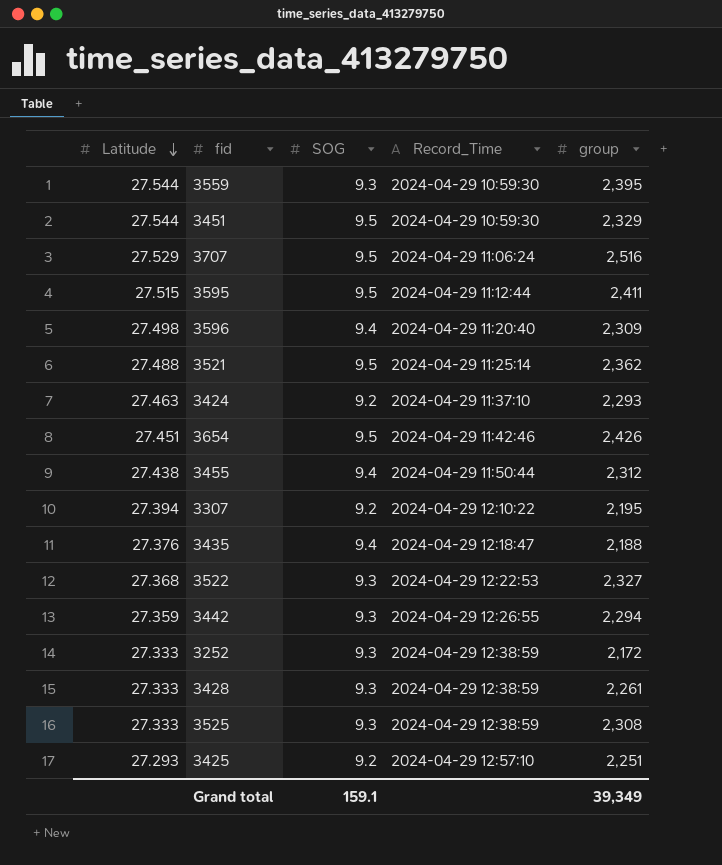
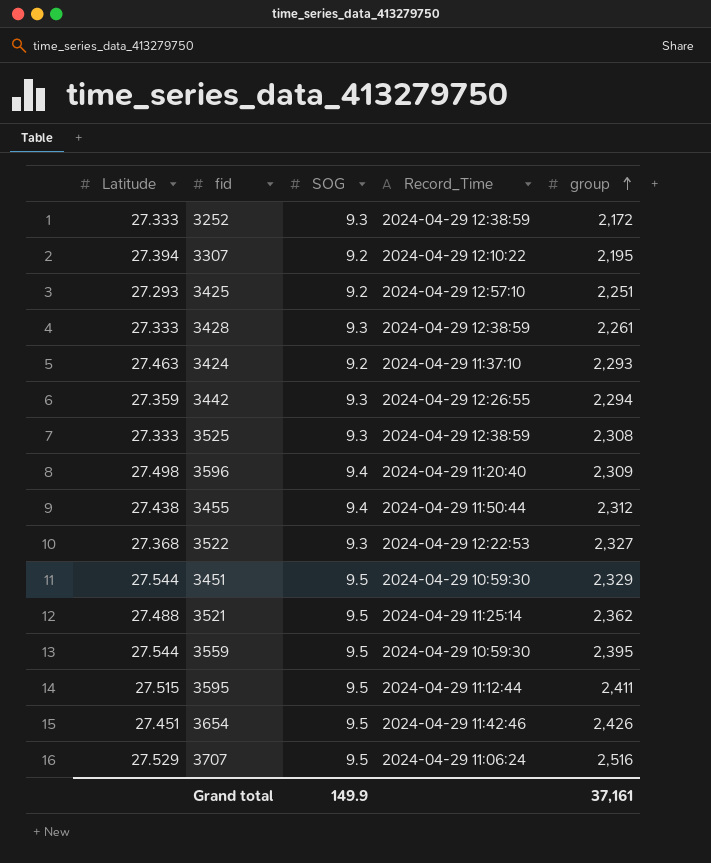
row order: Latitude descending -> group ascending
row 3435: 27.376 | 9.4 | 2024-04-29 12:18:47 | 2,188 -> none
3559 | SOG: 9.3 -> 9.5
Grand total | SOG: 159.1 -> 149.9
Grand total | group: 39,349 -> 37,161

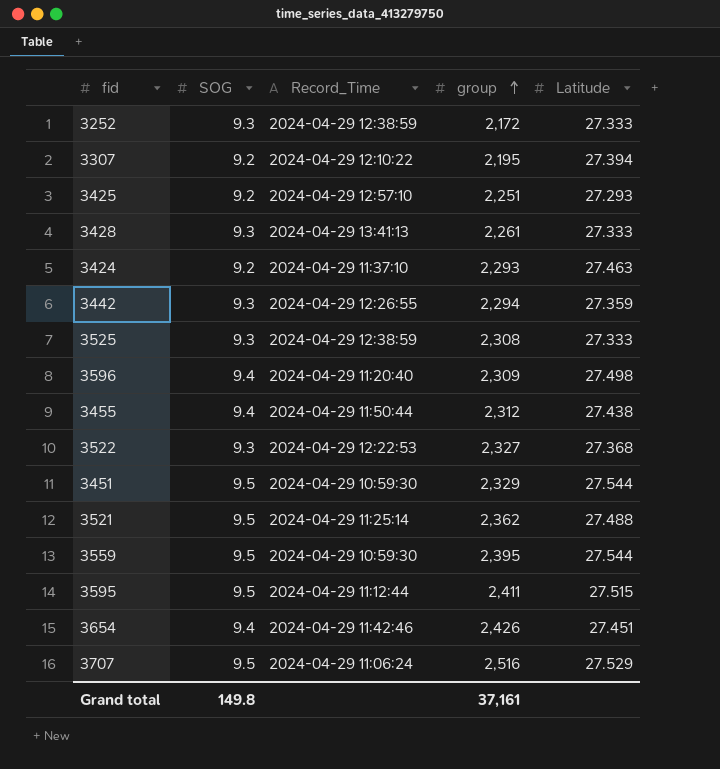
column Latitude | position: 1 -> 5
3428 | Record_Time: 2024-04-29 12:38:59 -> 2024-04-29 13:41:13
3654 | SOG: 9.5 -> 9.4
Grand total | SOG: 149.9 -> 149.8

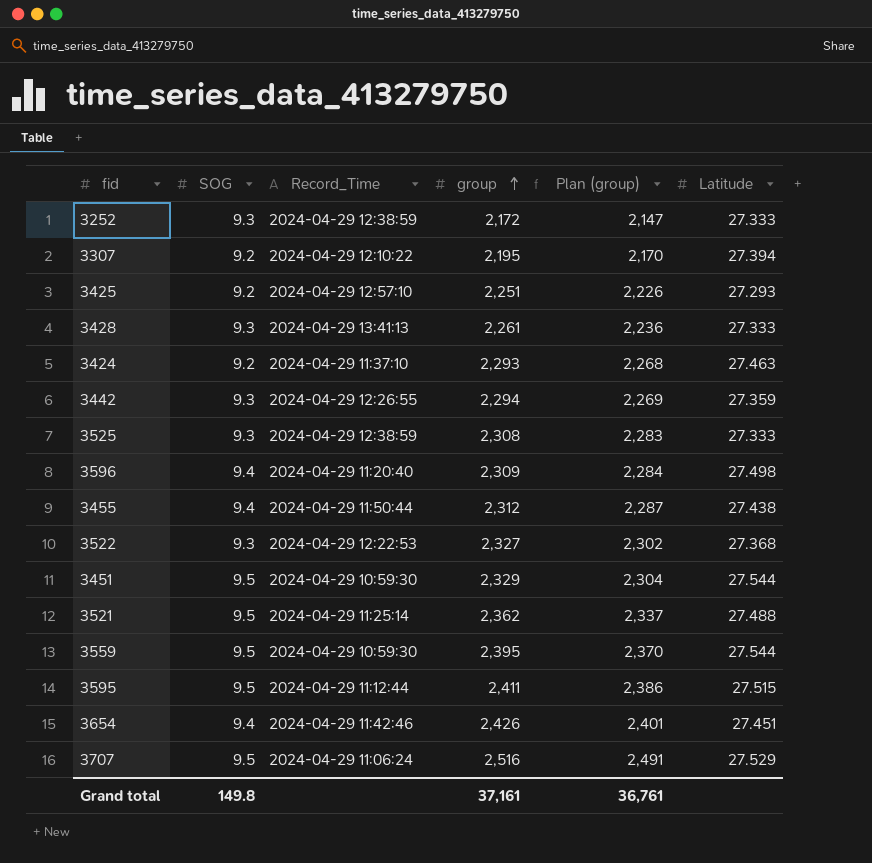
column Plan (group) | formula: none -> [group] - 25

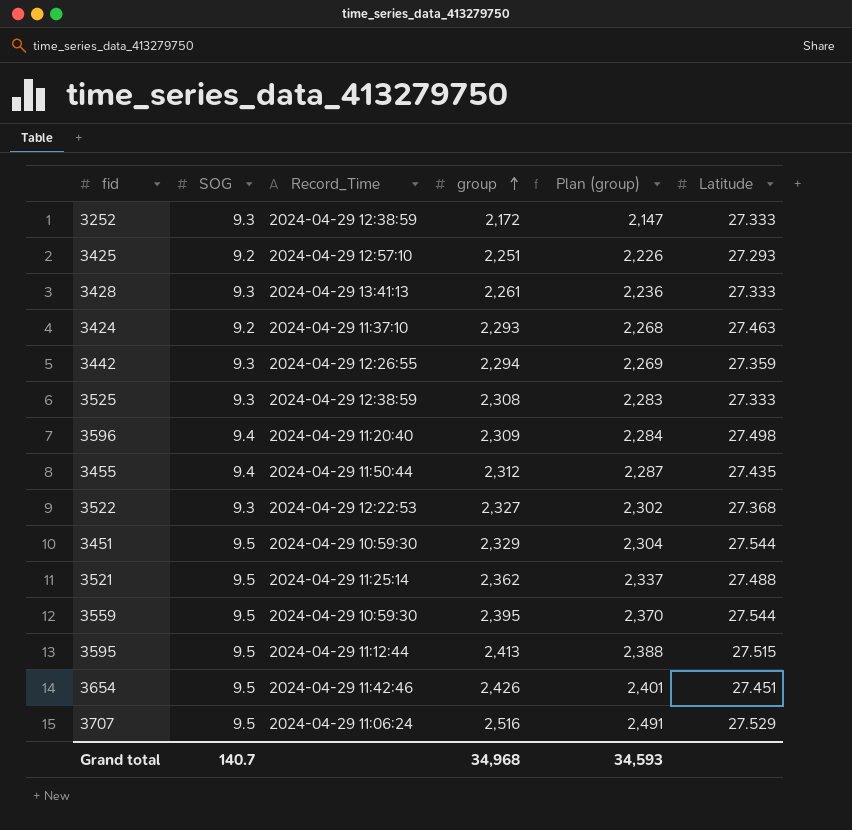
row 3307: 9.2 | 2024-04-29 12:10:22 | 2,195 | 2,170 | 27.394 -> none
3455 | Latitude: 27.438 -> 27.435
3595 | group: 2,411 -> 2,413
3595 | Plan (group): 2,386 -> 2,388
3654 | SOG: 9.4 -> 9.5
Grand total | SOG: 149.8 -> 140.7
Grand total | group: 37,161 -> 34,968
Grand total | Plan (group): 36,761 -> 34,593

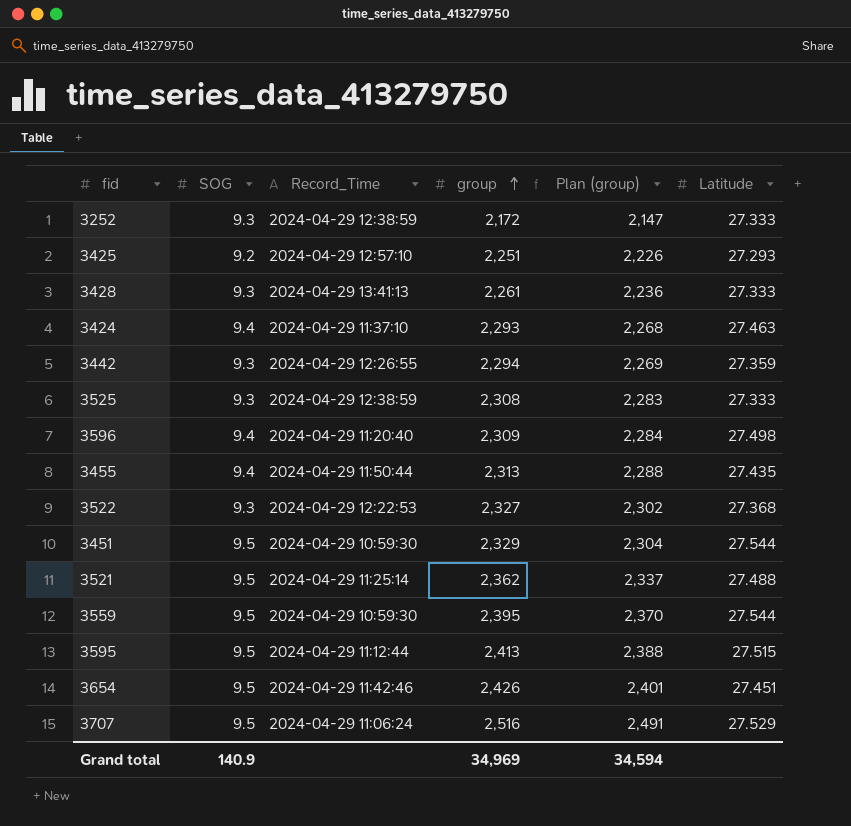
3424 | SOG: 9.2 -> 9.4
3455 | group: 2,312 -> 2,313
3455 | Plan (group): 2,287 -> 2,288
Grand total | SOG: 140.7 -> 140.9
Grand total | group: 34,968 -> 34,969
Grand total | Plan (group): 34,593 -> 34,594

